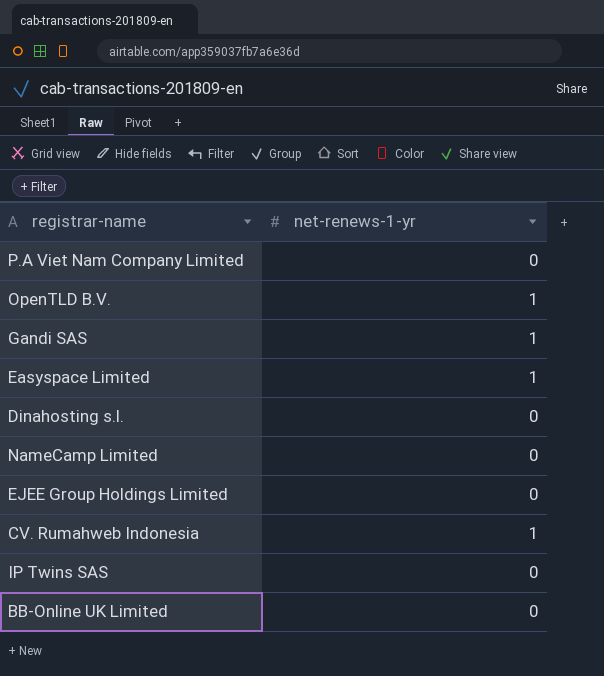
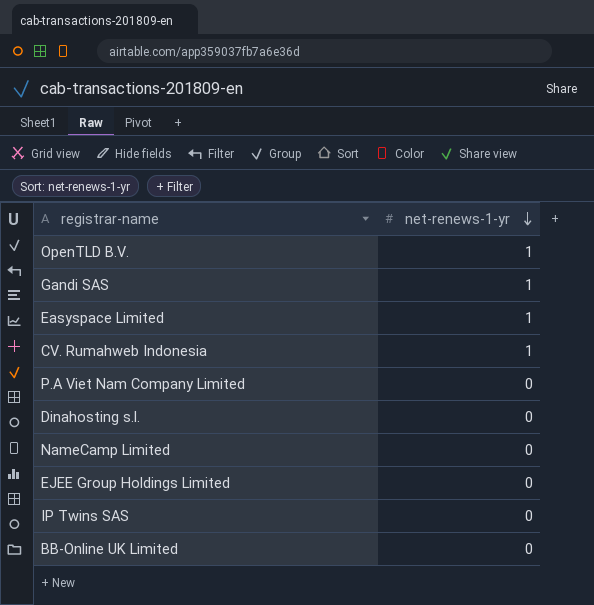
row order: none -> net-renews-1-yr descending

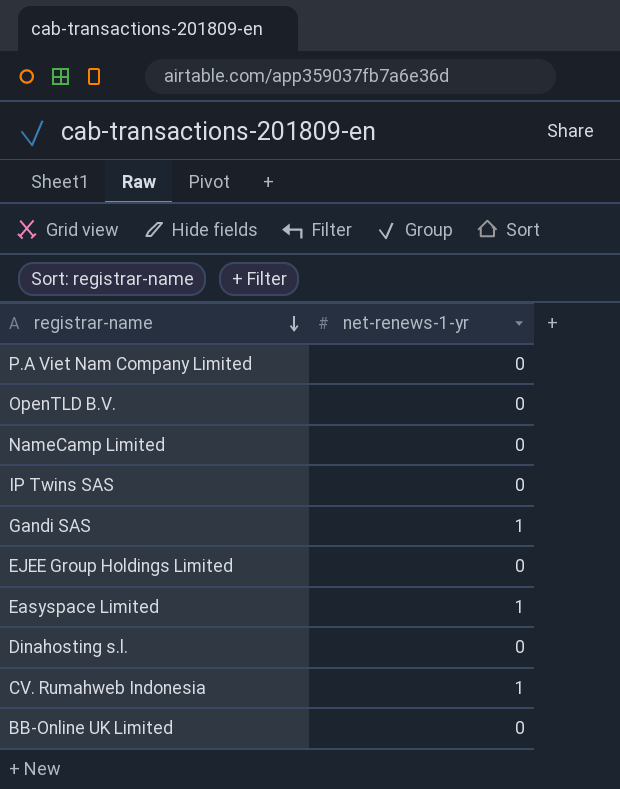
row order: net-renews-1-yr descending -> registrar-name descending
OpenTLD B.V. | net-renews-1-yr: 1 -> 0

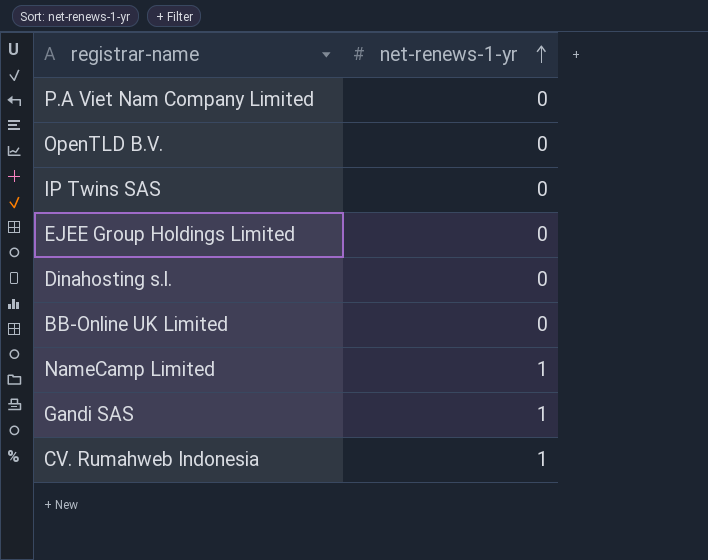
row order: registrar-name descending -> net-renews-1-yr ascending
row Easyspace Limited: 1 -> none
NameCamp Limited | net-renews-1-yr: 0 -> 1

